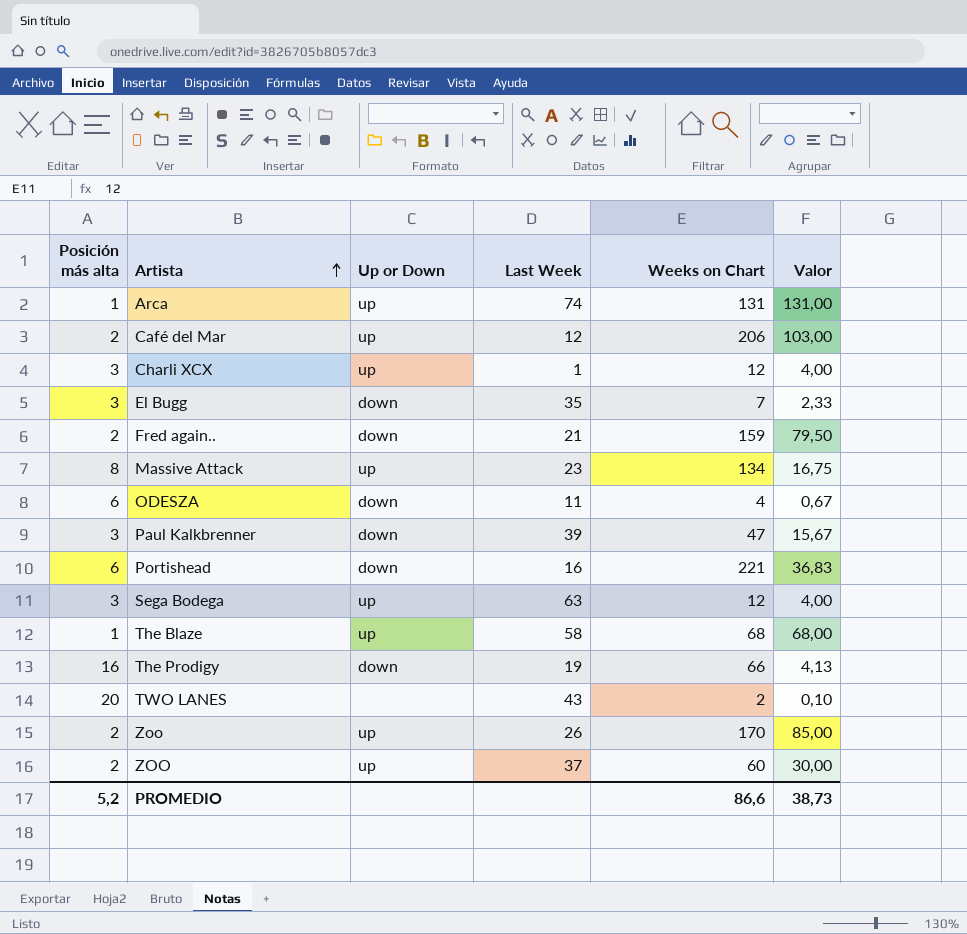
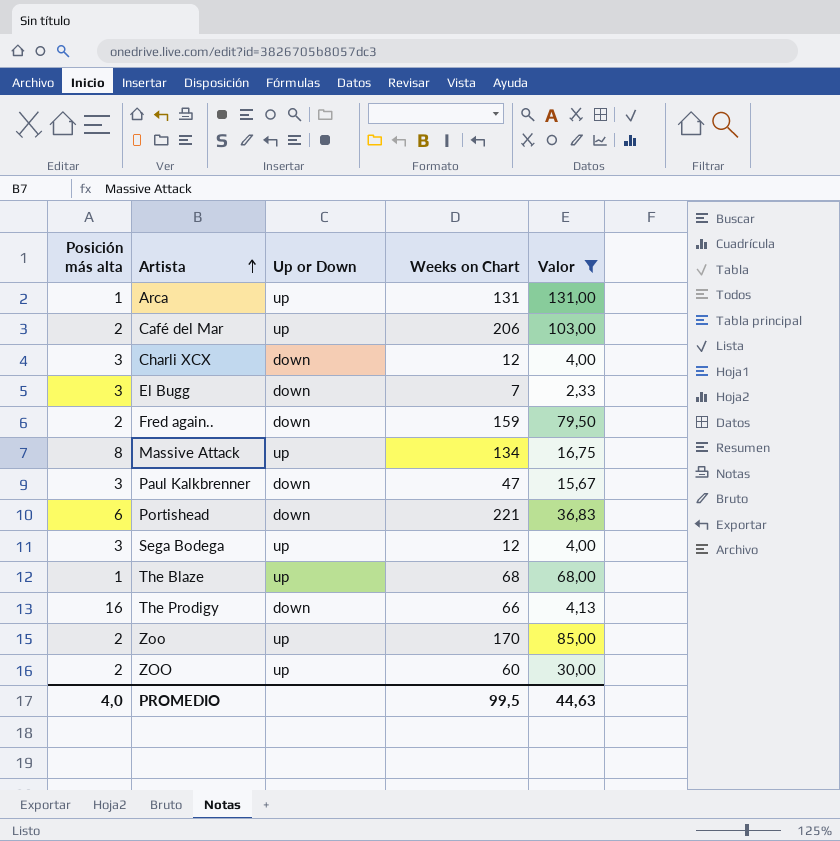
filter: none -> Valor >= 2,33
column Last Week | position: 4 -> none
Charli XCX | Up or Down: up -> down
PROMEDIO | Posición más alta: 5,2 -> 4,0
PROMEDIO | Weeks on Chart: 86,6 -> 99,5
PROMEDIO | Valor: 38,73 -> 44,63

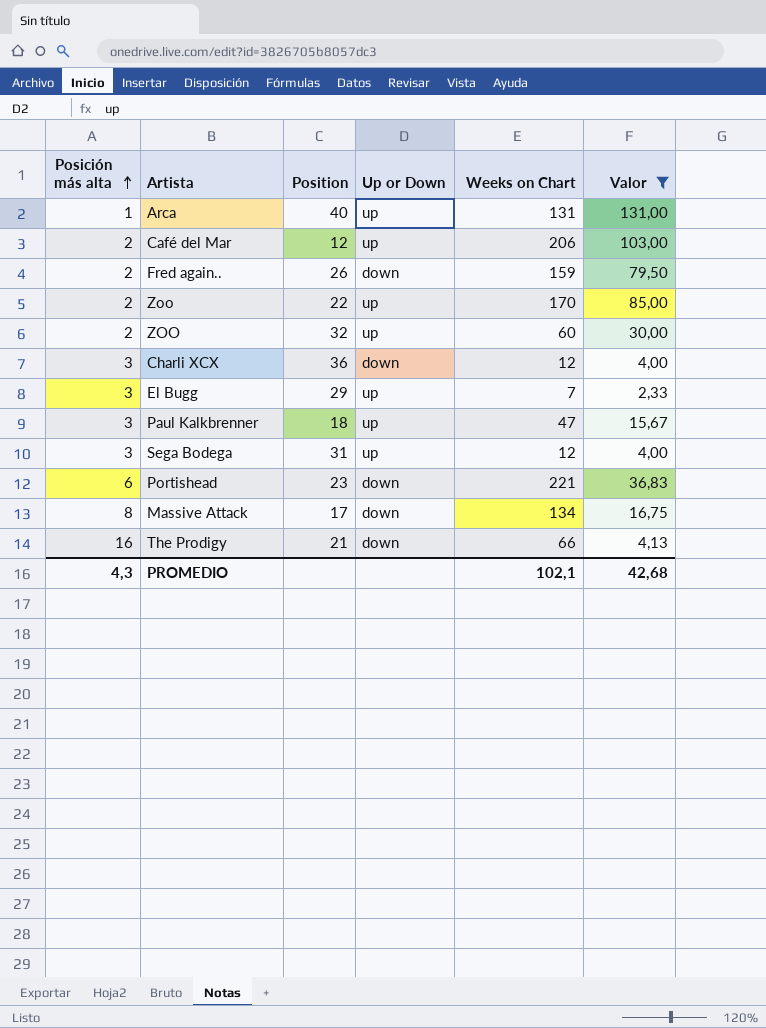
row order: Artista ascending -> Posición más alta ascending
column Position | position: none -> 3
row The Blaze: 1 | up | 68 | 68,00 -> none
El Bugg | Up or Down: down -> up
Paul Kalkbrenner | Up or Down: down -> up
Massive Attack | Up or Down: up -> down
PROMEDIO | Posición más alta: 4,0 -> 4,3
PROMEDIO | Weeks on Chart: 99,5 -> 102,1
PROMEDIO | Valor: 44,63 -> 42,68

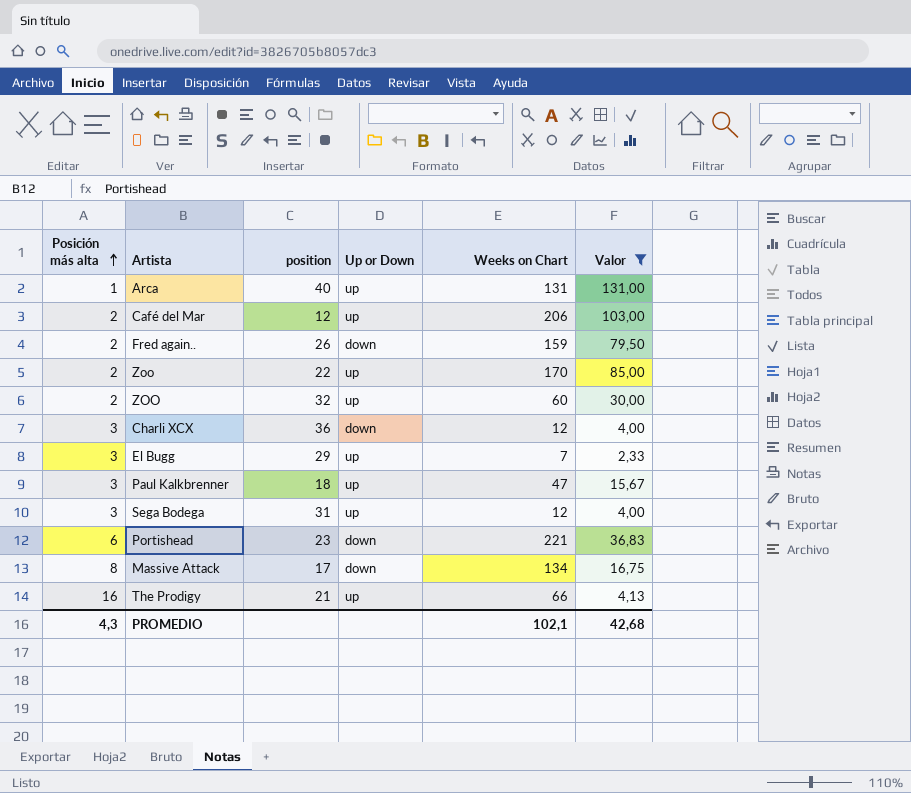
column name: Position -> position
The Prodigy | Up or Down: down -> up

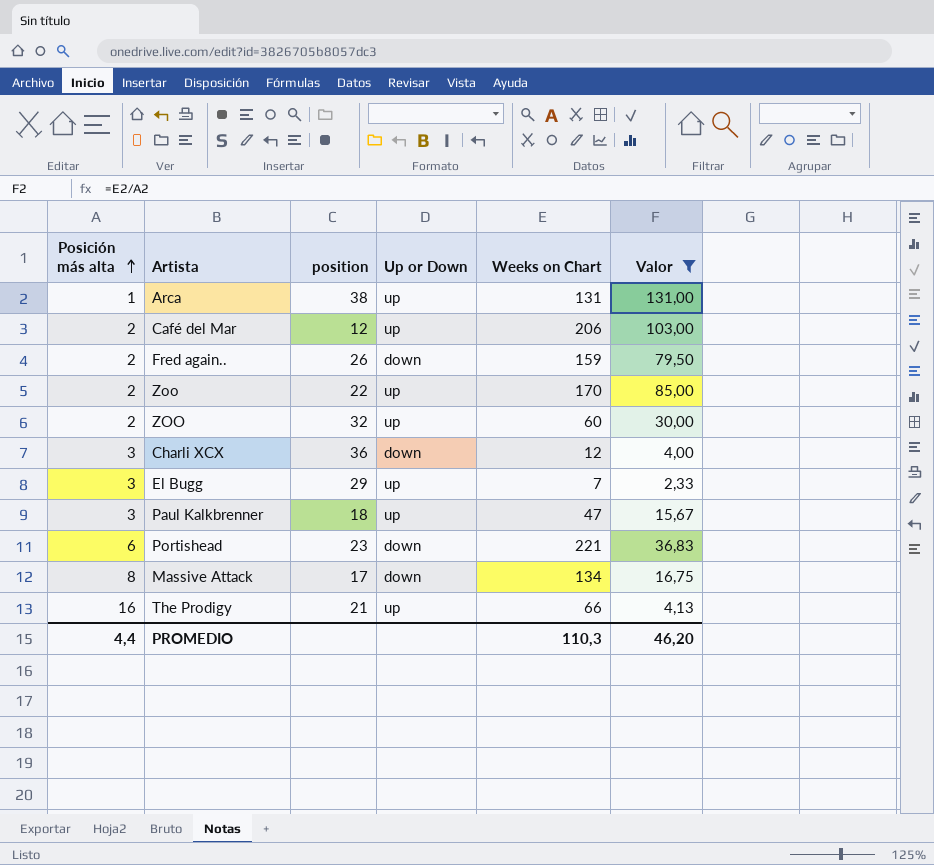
row Sega Bodega: 3 | 31 | up | 12 | 4,00 -> none
Arca | position: 40 -> 38
PROMEDIO | Posición más alta: 4,3 -> 4,4
PROMEDIO | Weeks on Chart: 102,1 -> 110,3
PROMEDIO | Valor: 42,68 -> 46,20

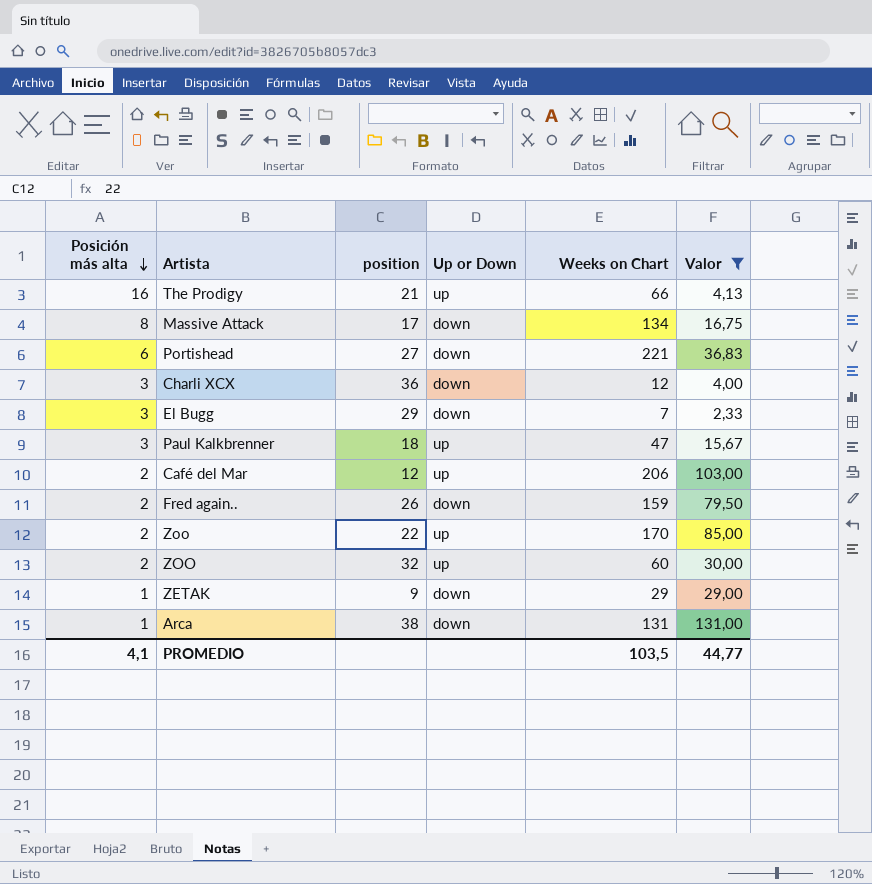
row order: Posición más alta ascending -> Posición más alta descending
Portishead | position: 23 -> 27
El Bugg | Up or Down: up -> down
row ZETAK: none -> 1 | 9 | down | 29 | 29,00
Arca | Up or Down: up -> down
PROMEDIO | Posición más alta: 4,4 -> 4,1
PROMEDIO | Weeks on Chart: 110,3 -> 103,5
PROMEDIO | Valor: 46,20 -> 44,77

